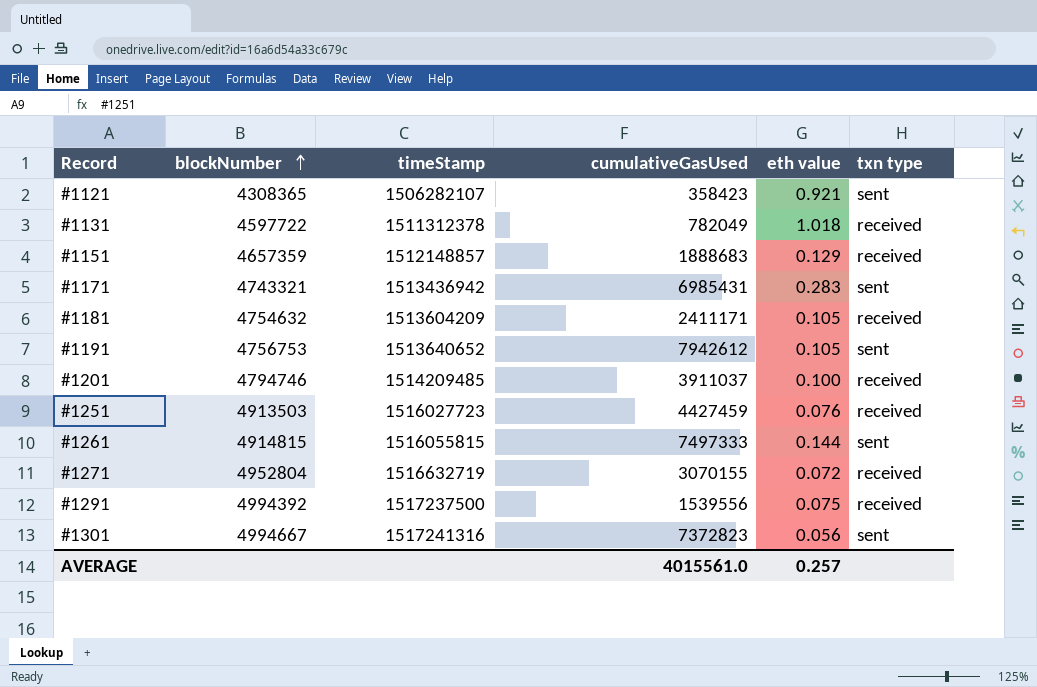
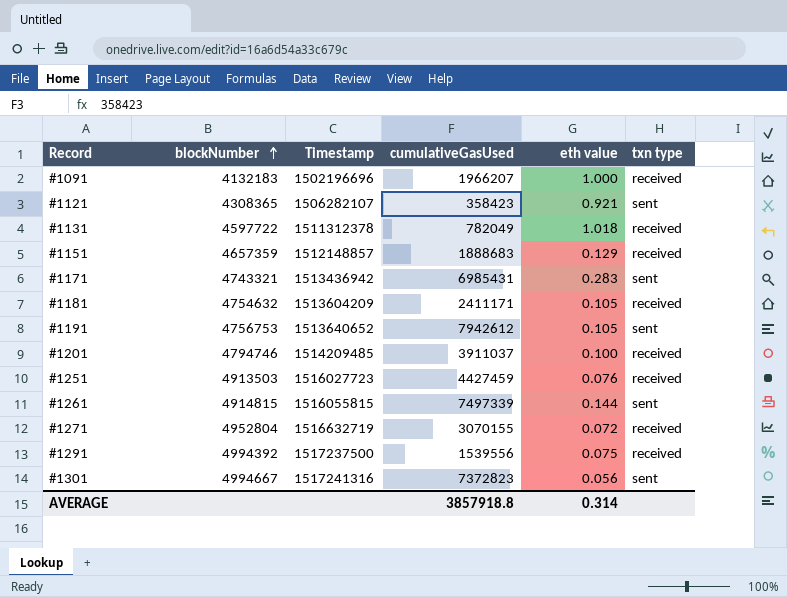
column name: timeStamp -> Timestamp
row #1091: none -> 4132183 | 1502196696 | 1966207 | 1.000 | received
#1261 | cumulativeGasUsed: 7497333 -> 7497339
AVERAGE | cumulativeGasUsed: 4015561.0 -> 3857918.8
AVERAGE | eth value: 0.257 -> 0.314

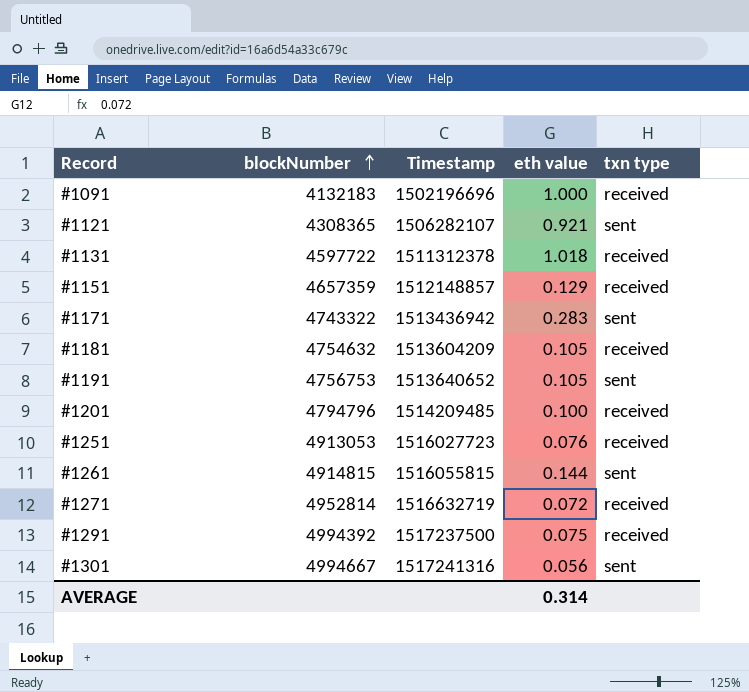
column cumulativeGasUsed | position: 4 -> none
#1171 | blockNumber: 4743321 -> 4743322
#1201 | blockNumber: 4794746 -> 4794796
#1251 | blockNumber: 4913503 -> 4913053
#1271 | blockNumber: 4952804 -> 4952814

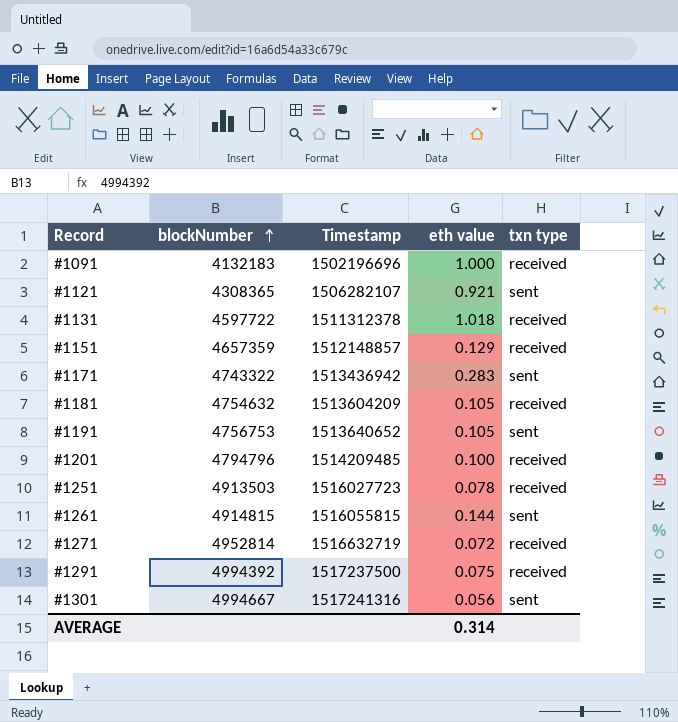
#1251 | blockNumber: 4913053 -> 4913503
#1251 | eth value: 0.076 -> 0.078

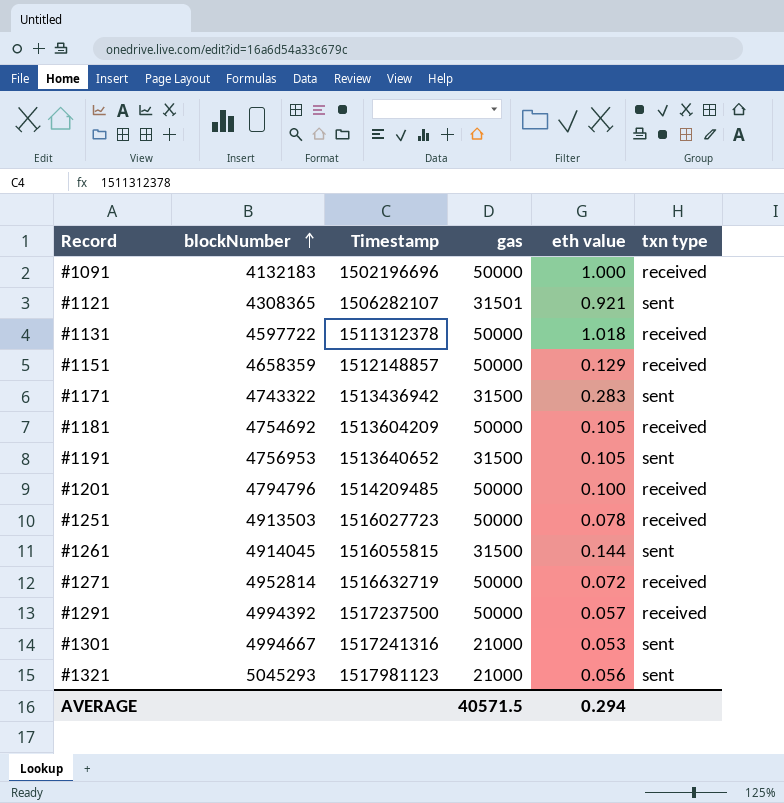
column gas | position: none -> 4
#1151 | blockNumber: 4657359 -> 4658359
#1181 | blockNumber: 4754632 -> 4754692
#1191 | blockNumber: 4756753 -> 4756953
#1261 | blockNumber: 4914815 -> 4914045
#1291 | eth value: 0.075 -> 0.057
#1301 | eth value: 0.056 -> 0.053
row #1321: none -> 5045293 | 1517981123 | 21000 | 0.056 | sent
AVERAGE | eth value: 0.314 -> 0.294

